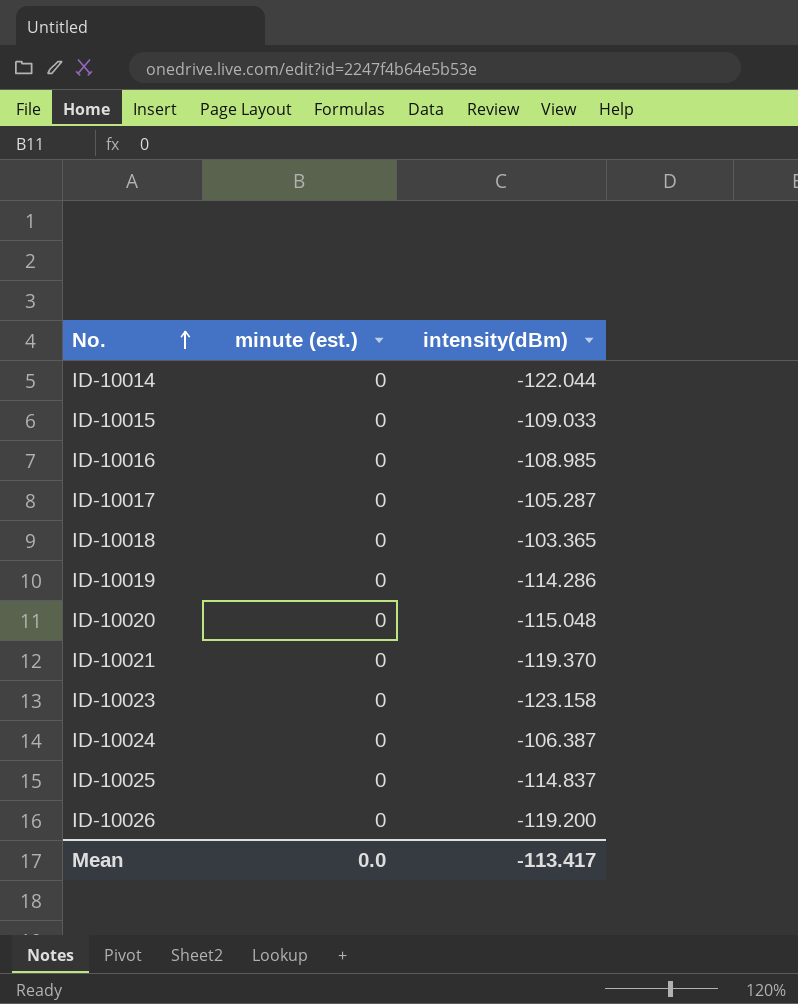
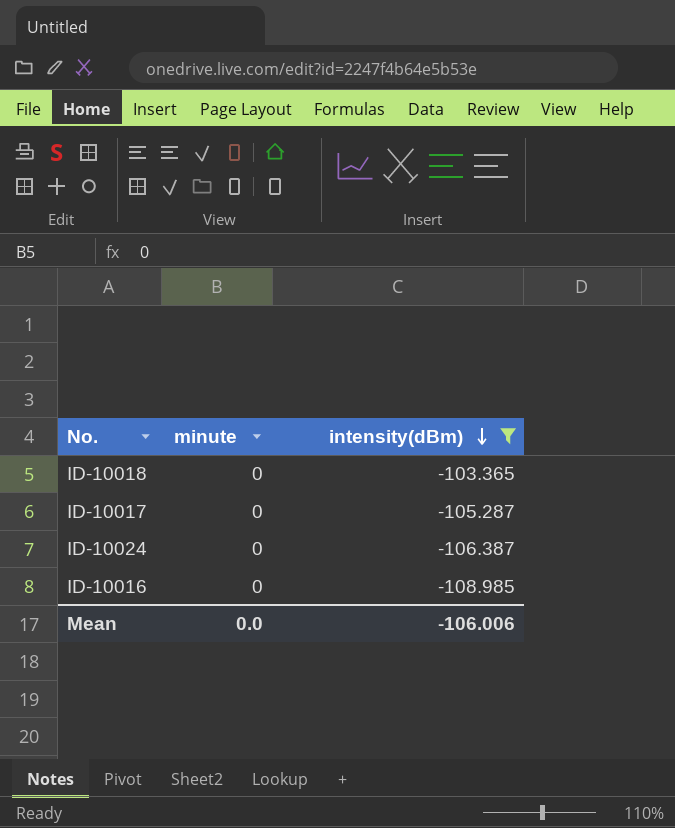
filter: none -> intensity(dBm) >= -108.985
row order: No. ascending -> intensity(dBm) descending
column name: minute (est.) -> minute
Mean | intensity(dBm): -113.417 -> -106.006

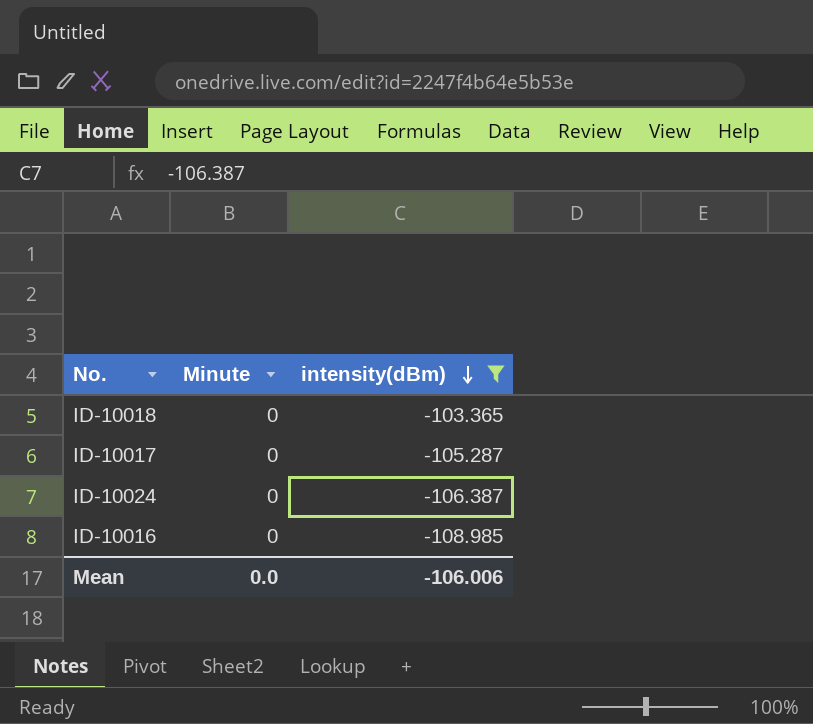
column name: minute -> Minute

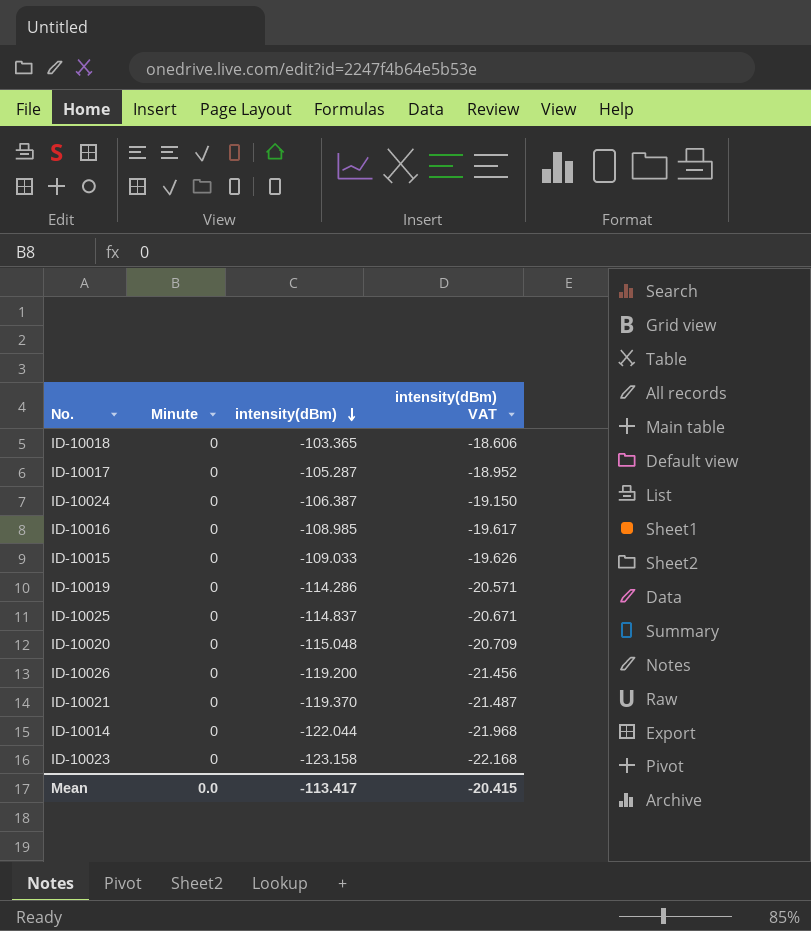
filter: intensity(dBm) >= -108.985 -> none
column intensity(dBm) VAT | formula: none -> [intensity(dBm)] * 0.18
Mean | intensity(dBm): -106.006 -> -113.417

